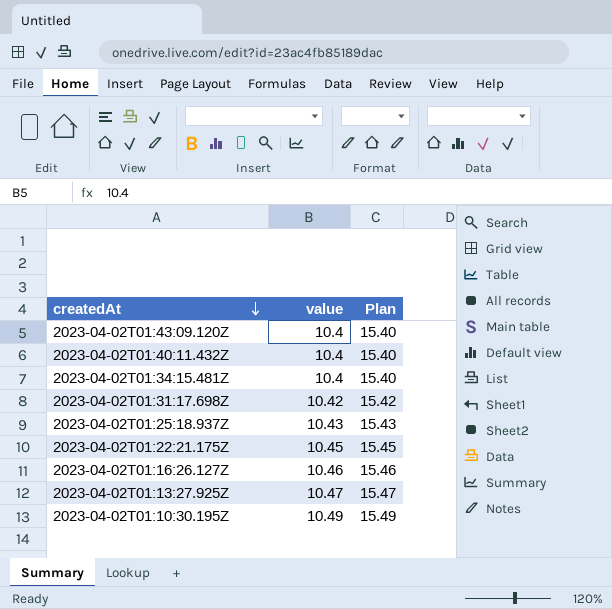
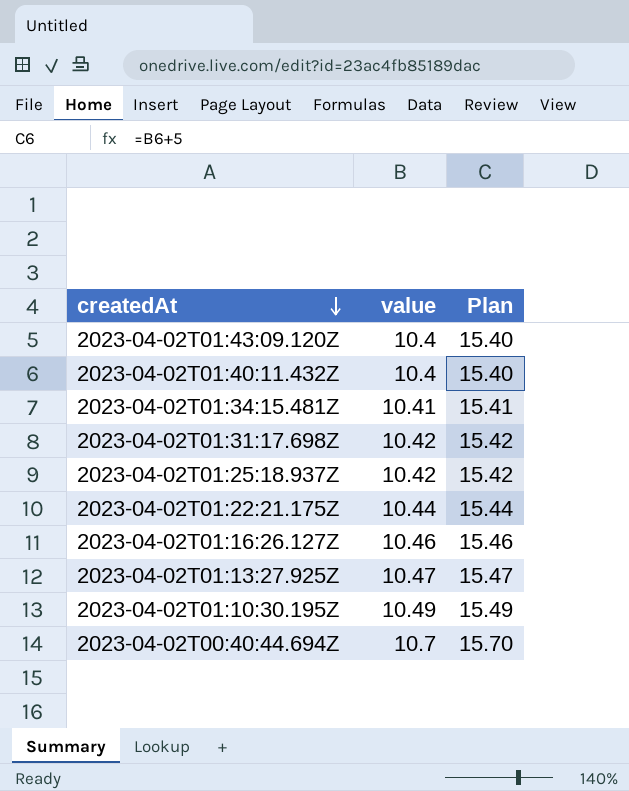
2023-04-02T01:34:15.481Z | value: 10.4 -> 10.41
2023-04-02T01:34:15.481Z | Plan: 15.40 -> 15.41
2023-04-02T01:25:18.937Z | value: 10.43 -> 10.42
2023-04-02T01:25:18.937Z | Plan: 15.43 -> 15.42
2023-04-02T01:22:21.175Z | value: 10.45 -> 10.44
2023-04-02T01:22:21.175Z | Plan: 15.45 -> 15.44
row 2023-04-02T00:40:44.694Z: none -> 10.7 | 15.70

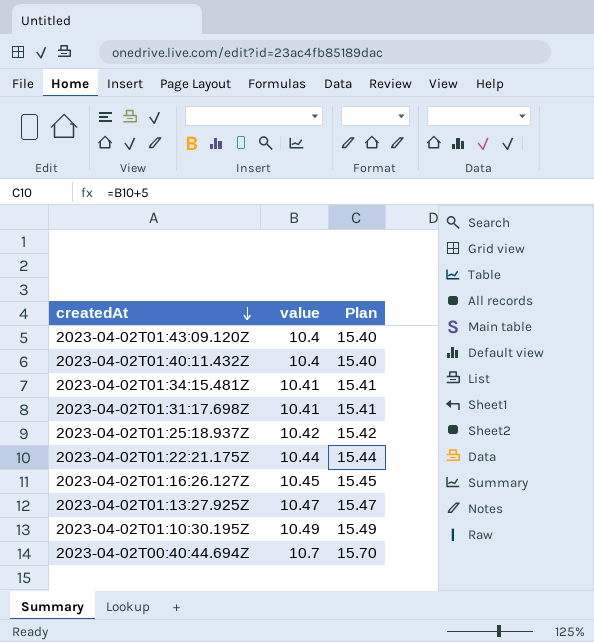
2023-04-02T01:31:17.698Z | value: 10.42 -> 10.41
2023-04-02T01:31:17.698Z | Plan: 15.42 -> 15.41
2023-04-02T01:16:26.127Z | value: 10.46 -> 10.45
2023-04-02T01:16:26.127Z | Plan: 15.46 -> 15.45

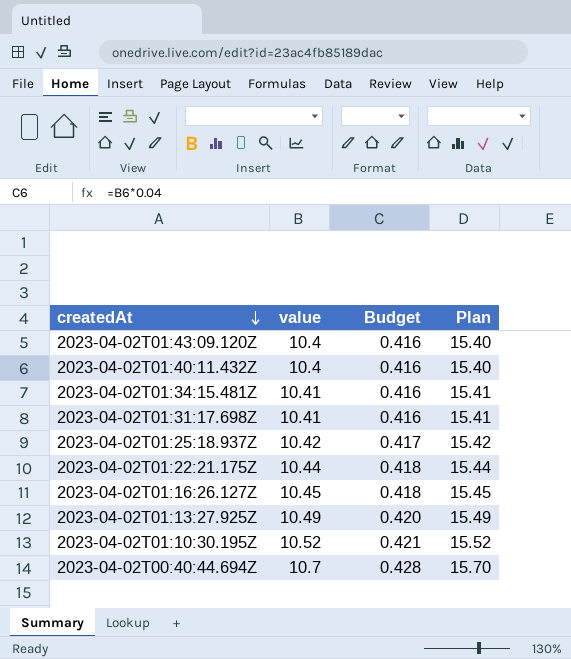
column Budget | formula: none -> [value] * 0.04
2023-04-02T01:13:27.925Z | value: 10.47 -> 10.49
2023-04-02T01:13:27.925Z | Plan: 15.47 -> 15.49
2023-04-02T01:10:30.195Z | value: 10.49 -> 10.52
2023-04-02T01:10:30.195Z | Plan: 15.49 -> 15.52

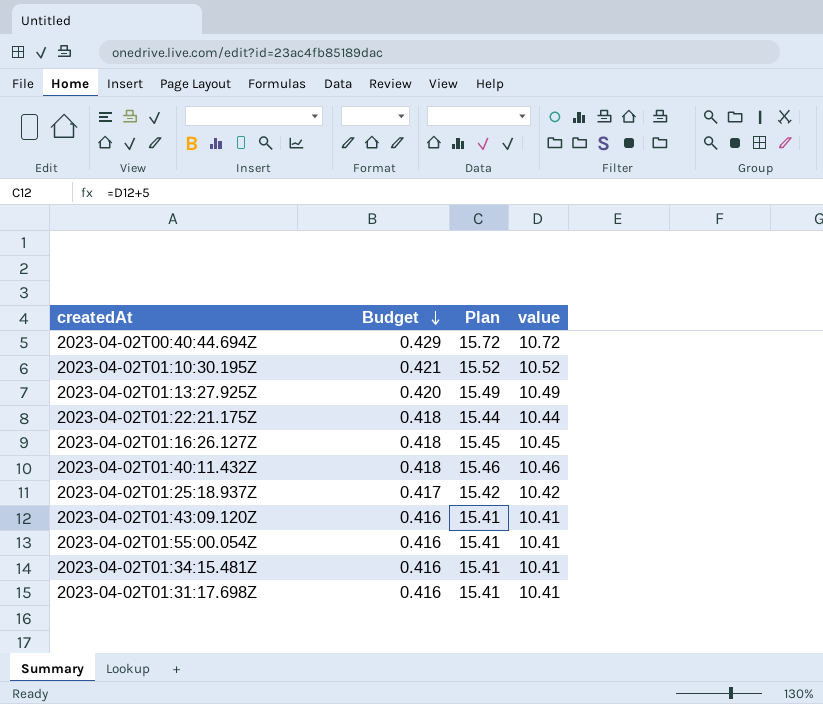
row order: createdAt descending -> Budget descending
column value | position: 2 -> 4
2023-04-02T00:40:44.694Z | Budget: 0.428 -> 0.429
2023-04-02T00:40:44.694Z | Plan: 15.70 -> 15.72
2023-04-02T00:40:44.694Z | value: 10.7 -> 10.72
2023-04-02T01:40:11.432Z | Budget: 0.416 -> 0.418
2023-04-02T01:40:11.432Z | Plan: 15.40 -> 15.46
2023-04-02T01:40:11.432Z | value: 10.4 -> 10.46
2023-04-02T01:43:09.120Z | Plan: 15.40 -> 15.41
2023-04-02T01:43:09.120Z | value: 10.4 -> 10.41
row 2023-04-02T01:55:00.054Z: none -> 0.416 | 15.41 | 10.41

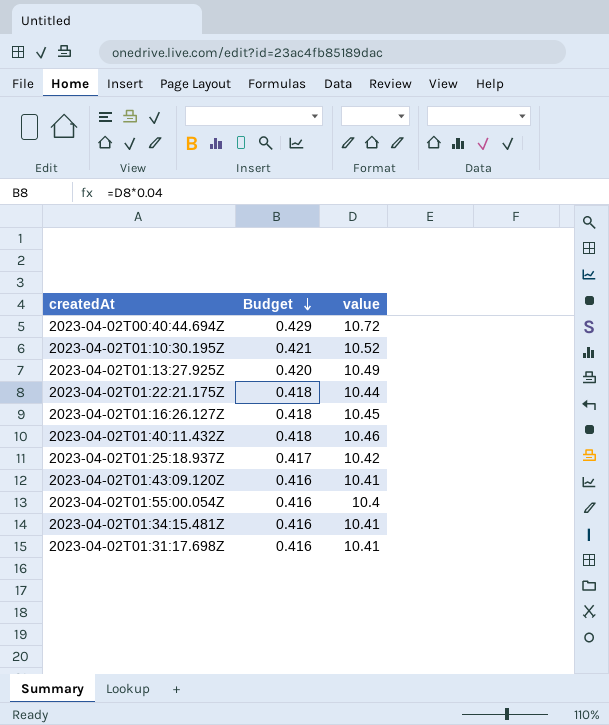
column Plan | formula: [value] + 5 -> none
2023-04-02T01:55:00.054Z | value: 10.41 -> 10.4

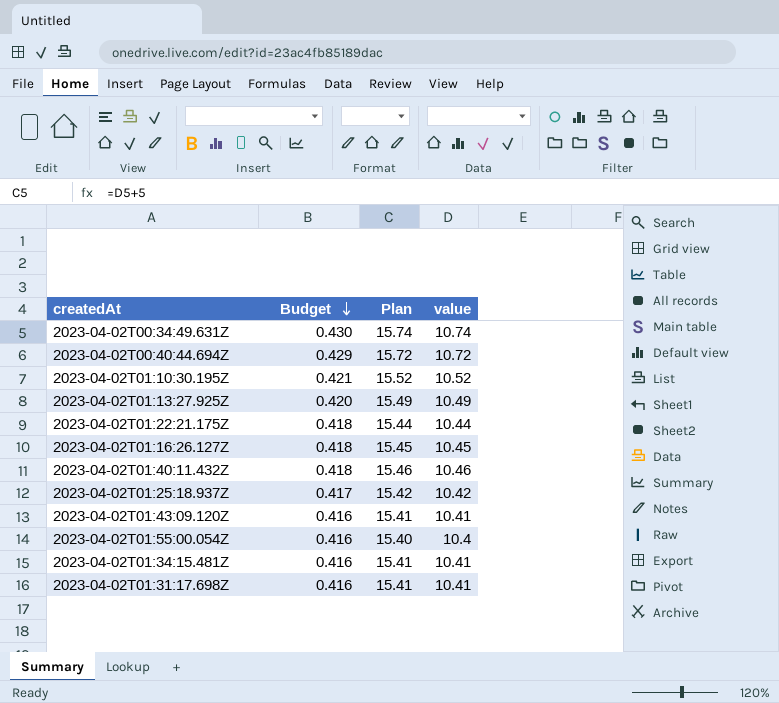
column Plan | formula: none -> [value] + 5
row 2023-04-02T00:34:49.631Z: none -> 0.430 | 15.74 | 10.74

